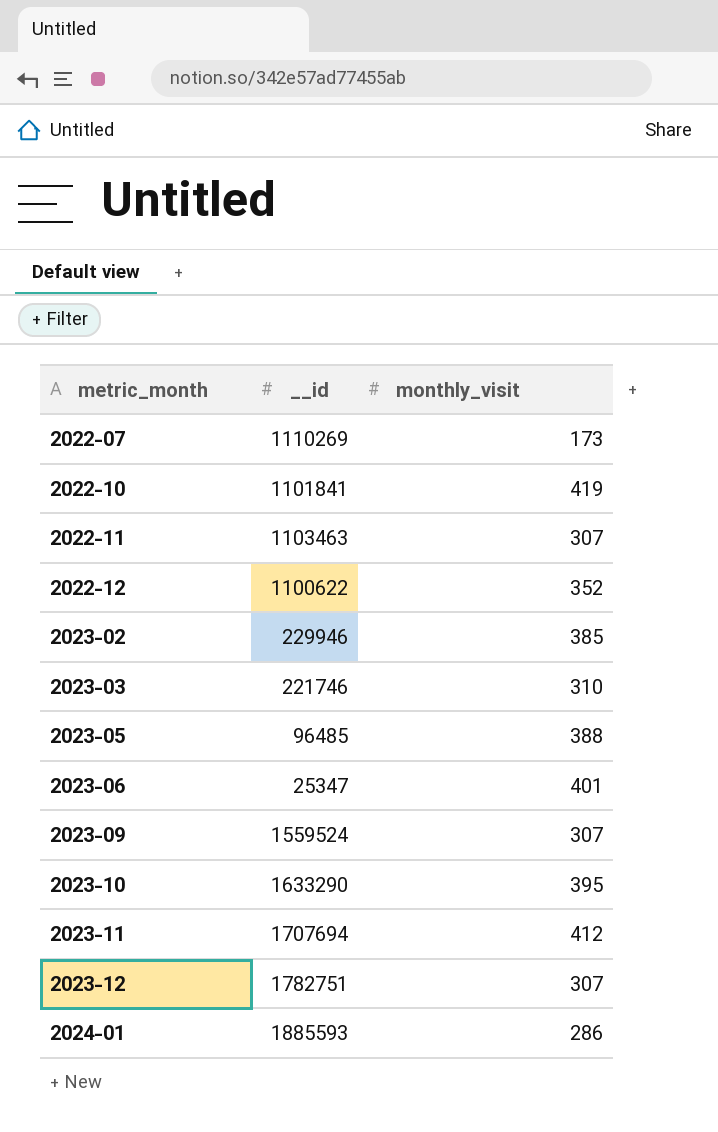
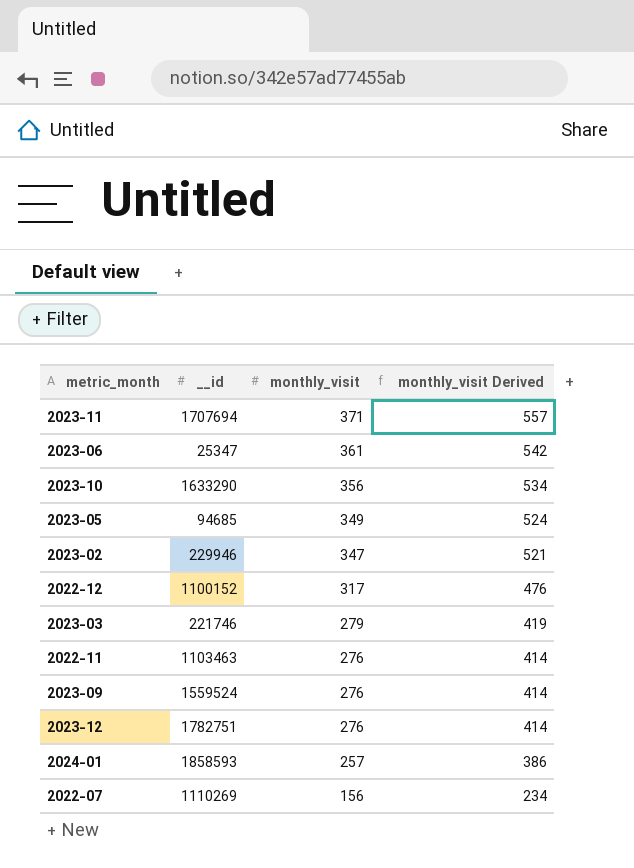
row order: metric_month ascending -> monthly_visit descending
column monthly_visit Derived | formula: none -> [monthly_visit] * 1.5
row 2022-10: 1101841 | 419 -> none
2023-11 | monthly_visit: 412 -> 371
2023-06 | monthly_visit: 401 -> 361
2023-10 | monthly_visit: 395 -> 356
2023-05 | __id: 96485 -> 94685
2023-05 | monthly_visit: 388 -> 349
2023-02 | monthly_visit: 385 -> 347
2022-12 | __id: 1100622 -> 1100152
2022-12 | monthly_visit: 352 -> 317
2023-03 | monthly_visit: 310 -> 279
2022-11 | monthly_visit: 307 -> 276
2023-09 | monthly_visit: 307 -> 276
2023-12 | monthly_visit: 307 -> 276
2024-01 | __id: 1885593 -> 1858593
2024-01 | monthly_visit: 286 -> 257
2022-07 | monthly_visit: 173 -> 156

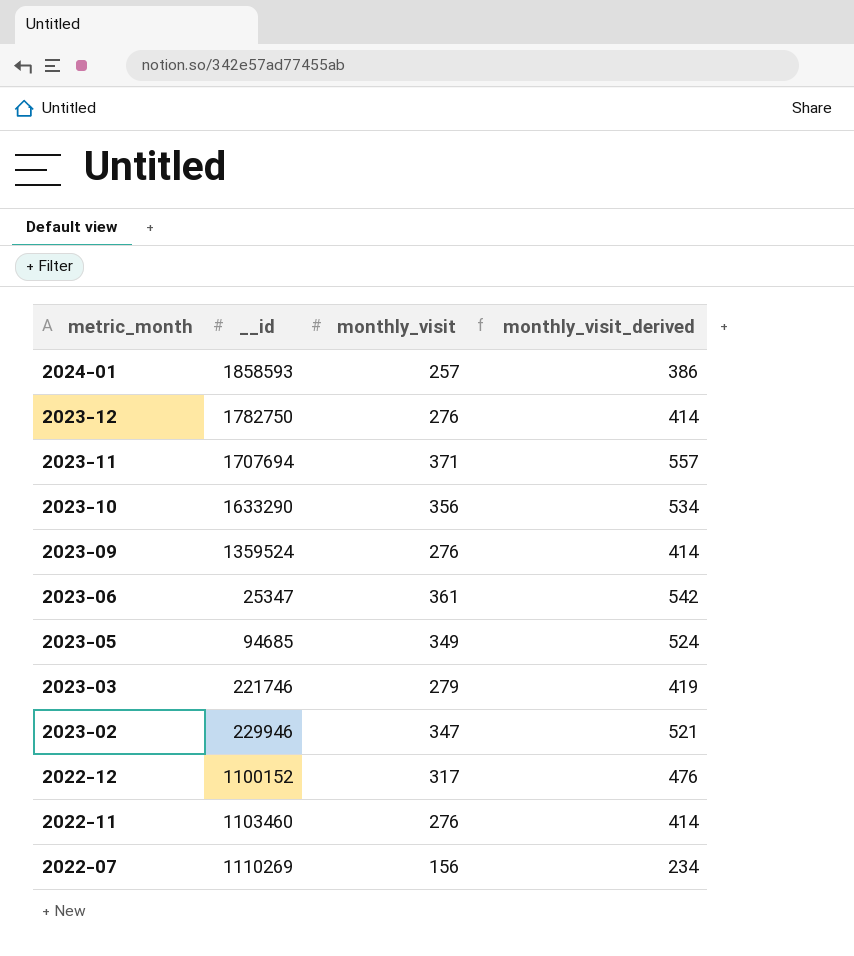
row order: monthly_visit descending -> metric_month descending
column name: monthly_visit Derived -> monthly_visit_derived
2023-12 | __id: 1782751 -> 1782750
2023-09 | __id: 1559524 -> 1359524
2022-11 | __id: 1103463 -> 1103460

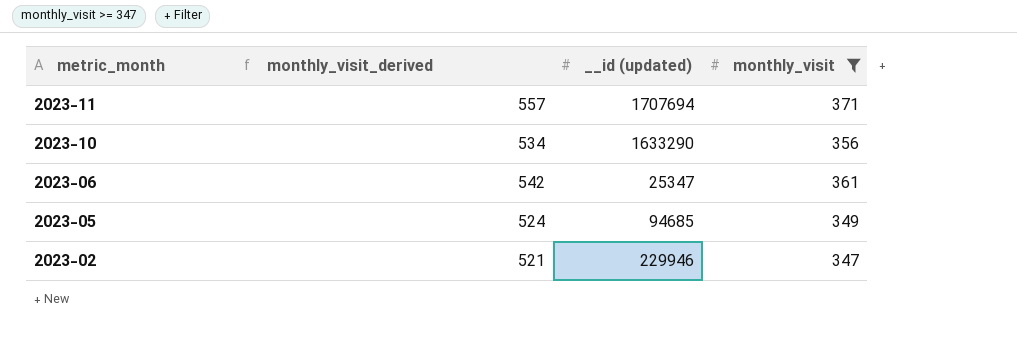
filter: none -> monthly_visit >= 347
column monthly_visit_derived | position: 4 -> 2
column name: __id -> __id (updated)

